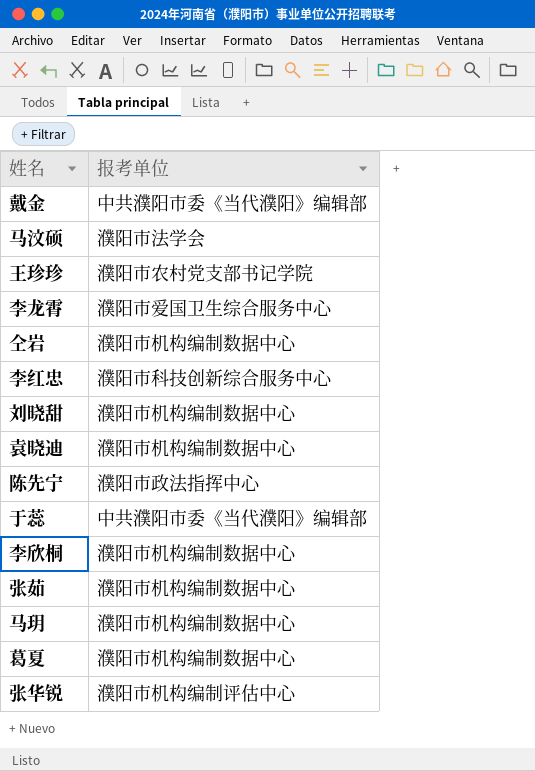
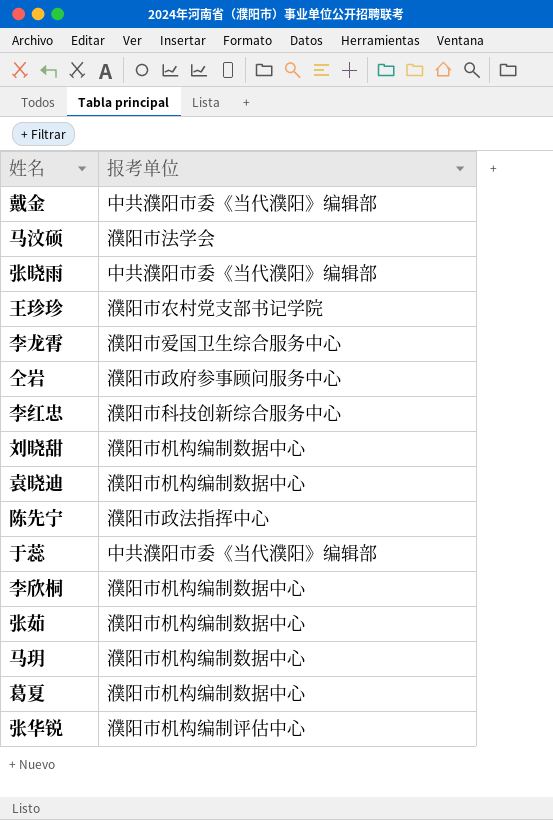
row 张晓雨: none -> 中共濮阳市委《当代濮阳》编辑部
仝岩 | 报考单位: 濮阳市机构编制数据中心 -> 濮阳市政府参事顾问服务中心

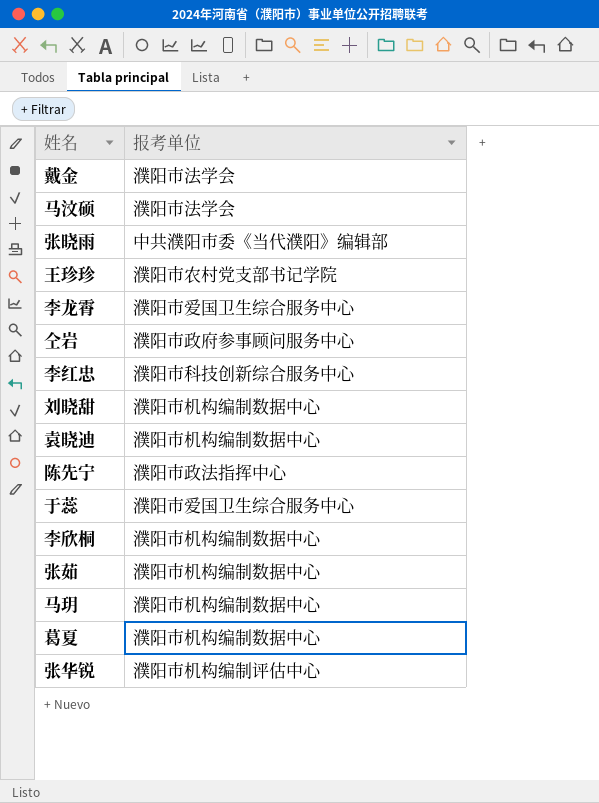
戴金 | 报考单位: 中共濮阳市委《当代濮阳》编辑部 -> 濮阳市法学会
于蕊 | 报考单位: 中共濮阳市委《当代濮阳》编辑部 -> 濮阳市爱国卫生综合服务中心

